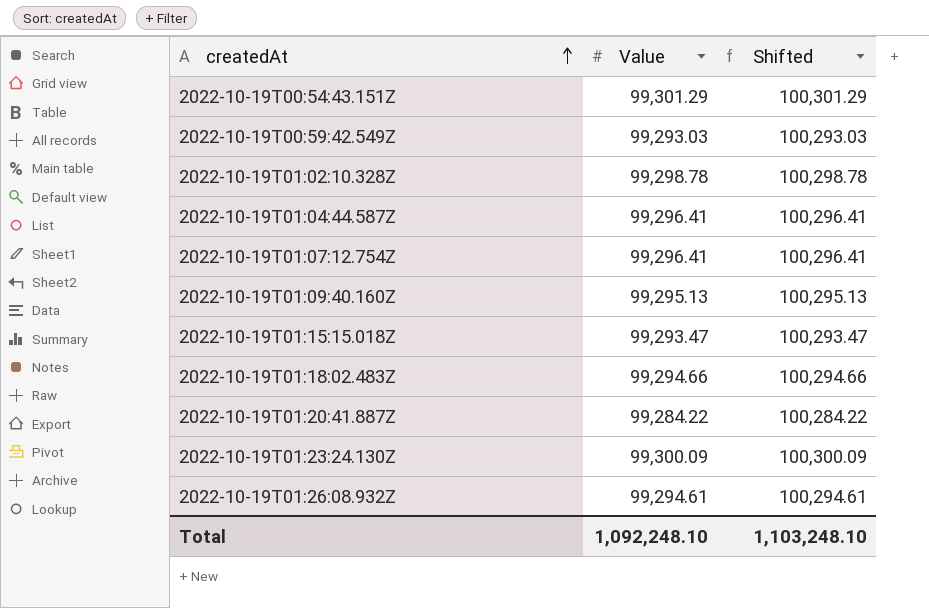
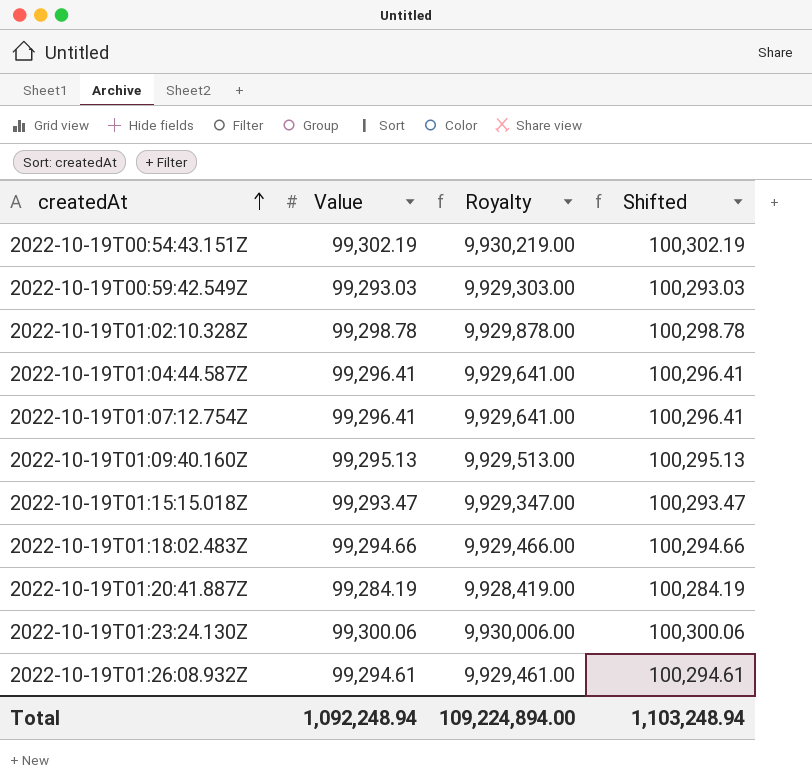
column Royalty | formula: none -> [Value] * 100
2022-10-19T00:54:43.151Z | Value: 99,301.29 -> 99,302.19
2022-10-19T00:54:43.151Z | Shifted: 100,301.29 -> 100,302.19
2022-10-19T01:20:41.887Z | Value: 99,284.22 -> 99,284.19
2022-10-19T01:20:41.887Z | Shifted: 100,284.22 -> 100,284.19
2022-10-19T01:23:24.130Z | Value: 99,300.09 -> 99,300.06
2022-10-19T01:23:24.130Z | Shifted: 100,300.09 -> 100,300.06
Total | Value: 1,092,248.10 -> 1,092,248.94
Total | Shifted: 1,103,248.10 -> 1,103,248.94

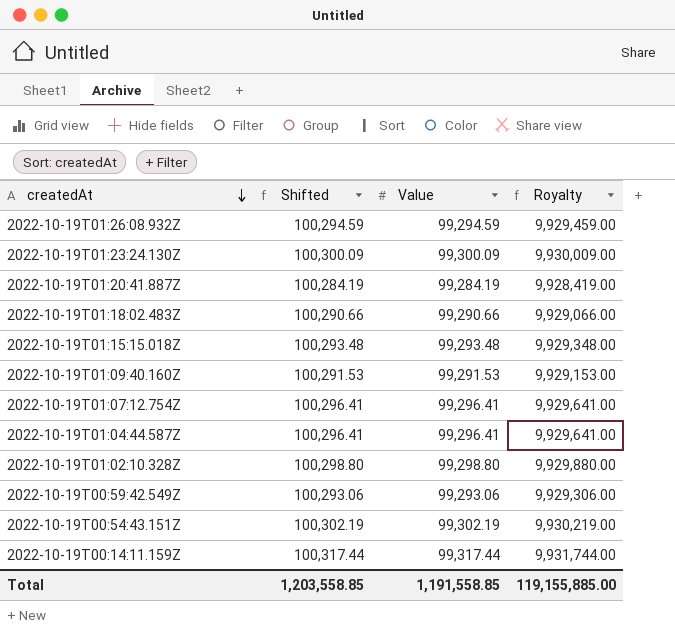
row order: createdAt ascending -> createdAt descending
column Shifted | position: 4 -> 2
2022-10-19T01:26:08.932Z | Shifted: 100,294.61 -> 100,294.59
2022-10-19T01:26:08.932Z | Value: 99,294.61 -> 99,294.59
2022-10-19T01:26:08.932Z | Royalty: 9,929,461.00 -> 9,929,459.00
2022-10-19T01:23:24.130Z | Shifted: 100,300.06 -> 100,300.09
2022-10-19T01:23:24.130Z | Value: 99,300.06 -> 99,300.09
2022-10-19T01:23:24.130Z | Royalty: 9,930,006.00 -> 9,930,009.00
2022-10-19T01:18:02.483Z | Shifted: 100,294.66 -> 100,290.66
2022-10-19T01:18:02.483Z | Value: 99,294.66 -> 99,290.66
2022-10-19T01:18:02.483Z | Royalty: 9,929,466.00 -> 9,929,066.00
2022-10-19T01:15:15.018Z | Shifted: 100,293.47 -> 100,293.48
2022-10-19T01:15:15.018Z | Value: 99,293.47 -> 99,293.48
2022-10-19T01:15:15.018Z | Royalty: 9,929,347.00 -> 9,929,348.00
2022-10-19T01:09:40.160Z | Shifted: 100,295.13 -> 100,291.53
2022-10-19T01:09:40.160Z | Value: 99,295.13 -> 99,291.53
2022-10-19T01:09:40.160Z | Royalty: 9,929,513.00 -> 9,929,153.00
2022-10-19T01:02:10.328Z | Shifted: 100,298.78 -> 100,298.80
2022-10-19T01:02:10.328Z | Value: 99,298.78 -> 99,298.80
2022-10-19T01:02:10.328Z | Royalty: 9,929,878.00 -> 9,929,880.00
2022-10-19T00:59:42.549Z | Shifted: 100,293.03 -> 100,293.06
2022-10-19T00:59:42.549Z | Value: 99,293.03 -> 99,293.06
2022-10-19T00:59:42.549Z | Royalty: 9,929,303.00 -> 9,929,306.00
row 2022-10-19T00:14:11.159Z: none -> 100,317.44 | 99,317.44 | 9,931,744.00
Total | Shifted: 1,103,248.94 -> 1,203,558.85
Total | Value: 1,092,248.94 -> 1,191,558.85
Total | Royalty: 109,224,894.00 -> 119,155,885.00

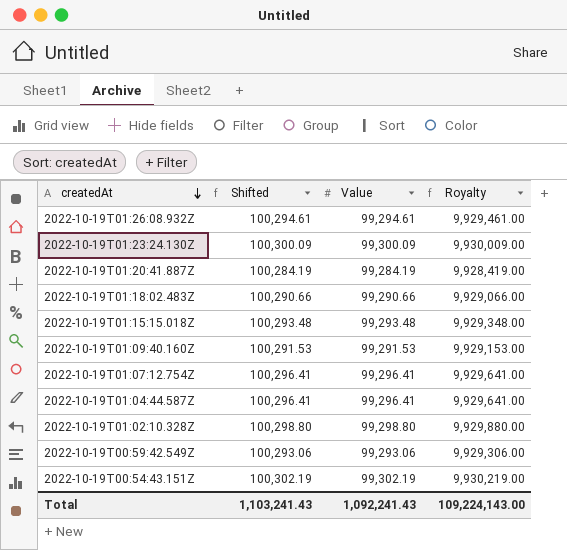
row 2022-10-19T00:14:11.159Z: 100,317.44 | 99,317.44 | 9,931,744.00 -> none
2022-10-19T01:26:08.932Z | Shifted: 100,294.59 -> 100,294.61
2022-10-19T01:26:08.932Z | Value: 99,294.59 -> 99,294.61
2022-10-19T01:26:08.932Z | Royalty: 9,929,459.00 -> 9,929,461.00
Total | Shifted: 1,203,558.85 -> 1,103,241.43
Total | Value: 1,191,558.85 -> 1,092,241.43
Total | Royalty: 119,155,885.00 -> 109,224,143.00

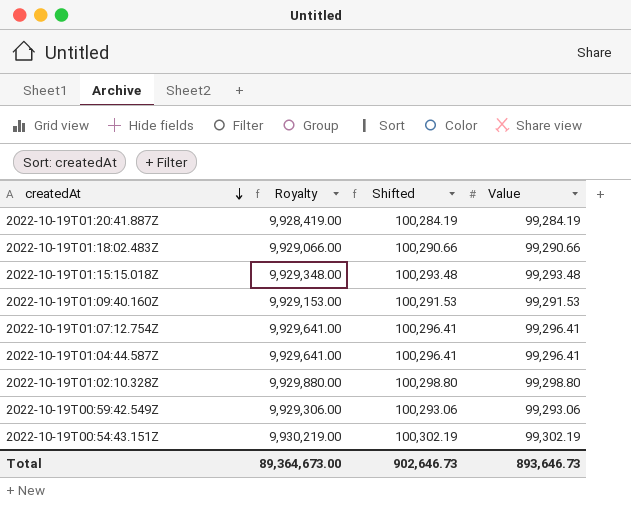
column Royalty | position: 4 -> 2
row 2022-10-19T01:26:08.932Z: 100,294.61 | 99,294.61 | 9,929,461.00 -> none
row 2022-10-19T01:23:24.130Z: 100,300.09 | 99,300.09 | 9,930,009.00 -> none
Total | Royalty: 109,224,143.00 -> 89,364,673.00
Total | Shifted: 1,103,241.43 -> 902,646.73
Total | Value: 1,092,241.43 -> 893,646.73

